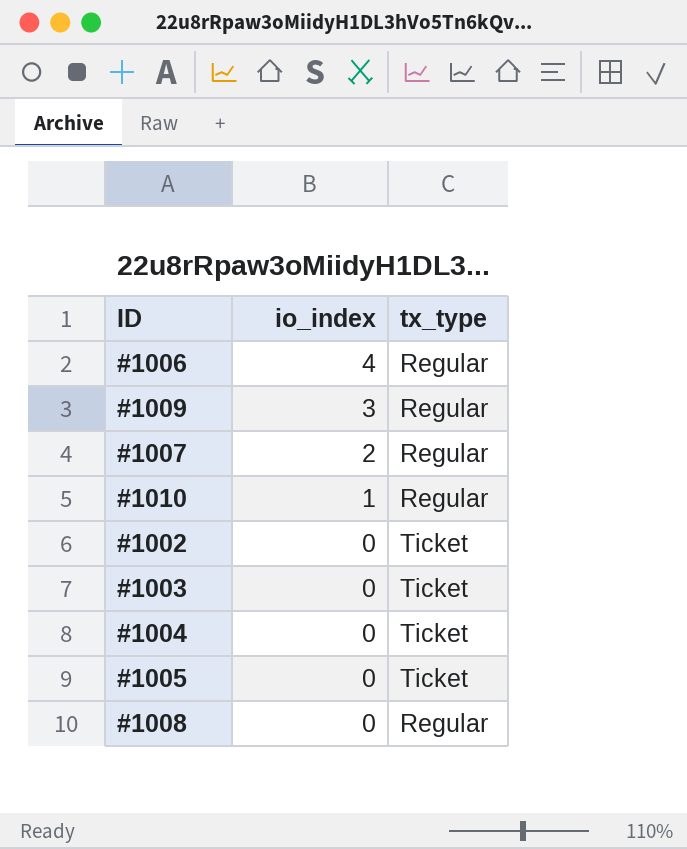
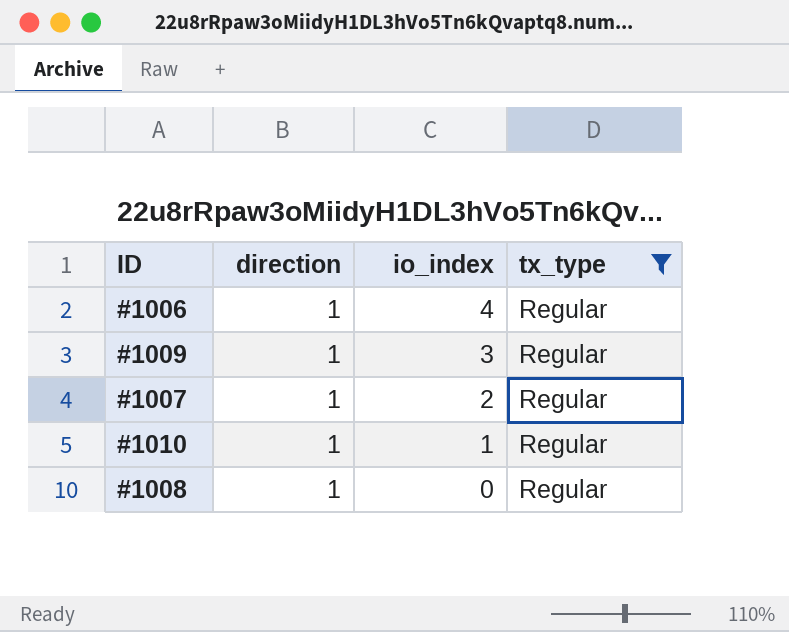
filter: none -> tx_type = Regular
column direction | position: none -> 2

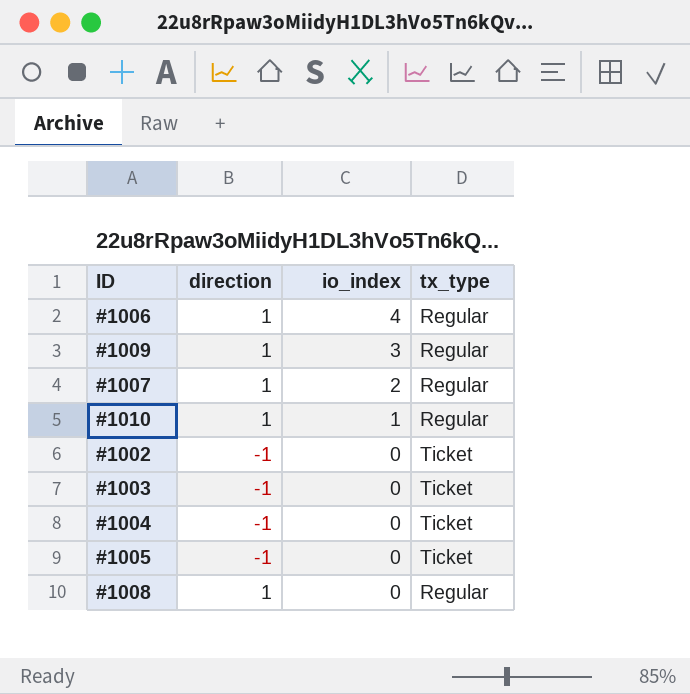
filter: tx_type = Regular -> none

